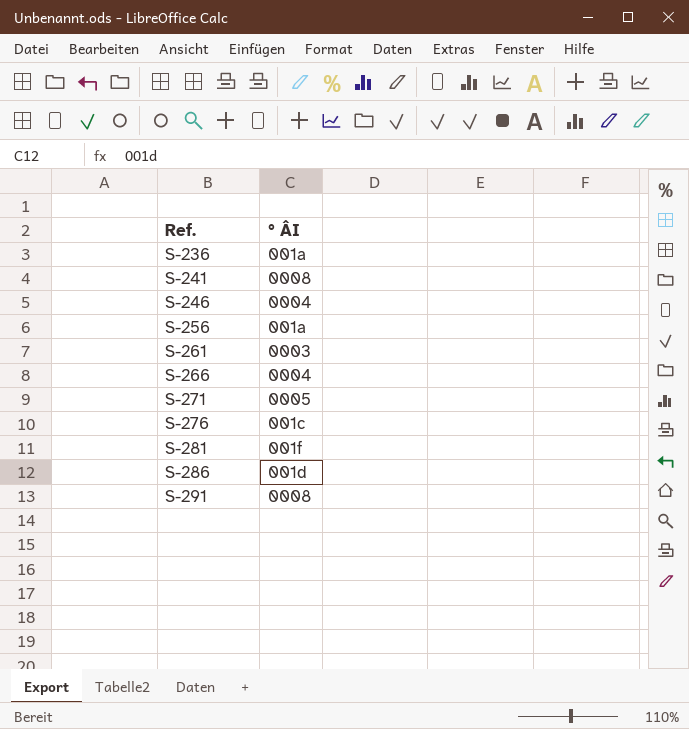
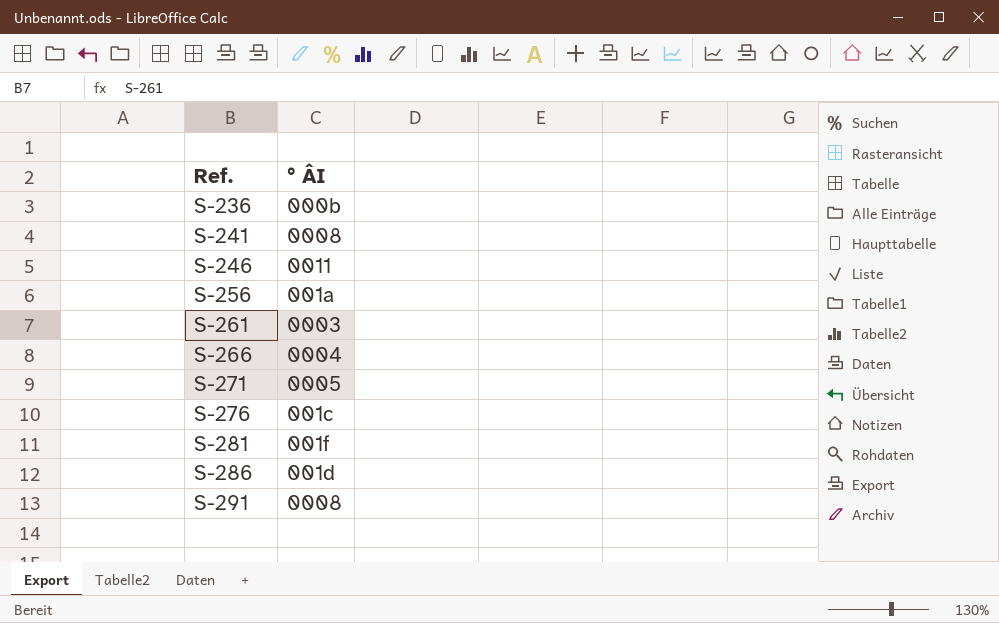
S-236 | ° ÂI: 001a -> 000b
S-246 | ° ÂI: 0004 -> 0011

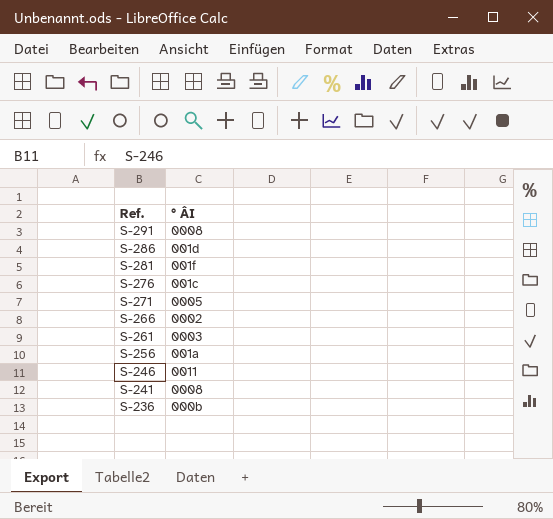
row order: Ref. ascending -> Ref. descending
S-266 | ° ÂI: 0004 -> 0002

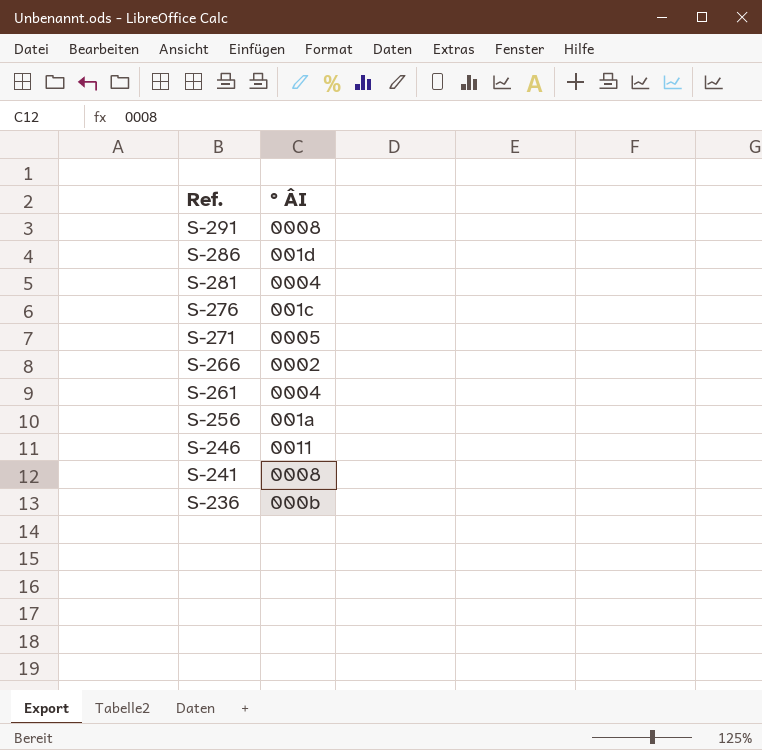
S-281 | ° ÂI: 001f -> 0004
S-261 | ° ÂI: 0003 -> 0004

